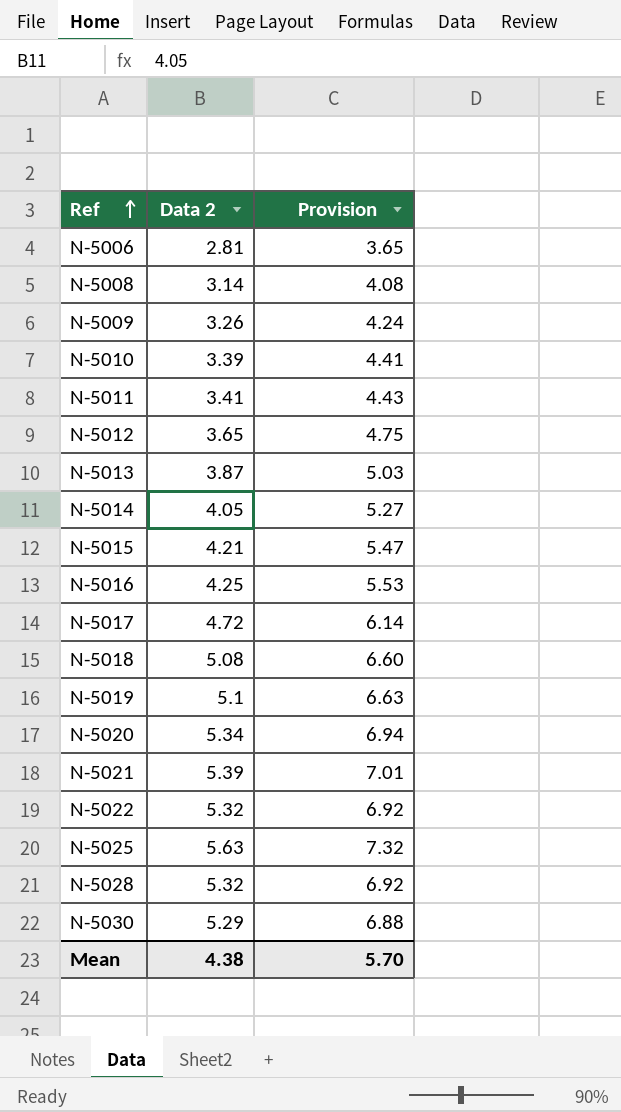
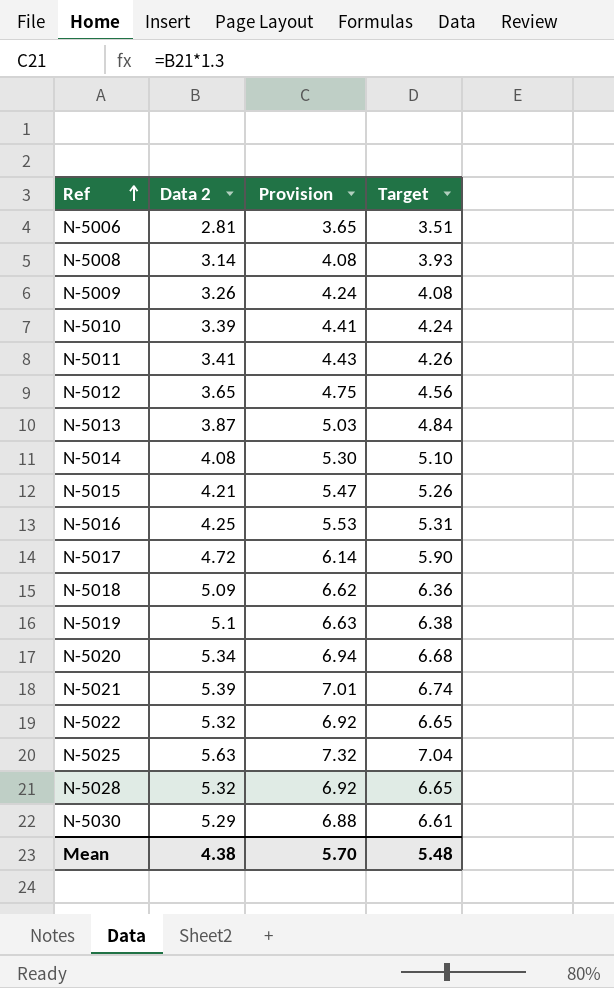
column Target | formula: none -> [Data 2] * 1.25
N-5014 | Data 2: 4.05 -> 4.08
N-5014 | Provision: 5.27 -> 5.30
N-5018 | Data 2: 5.08 -> 5.09
N-5018 | Provision: 6.60 -> 6.62

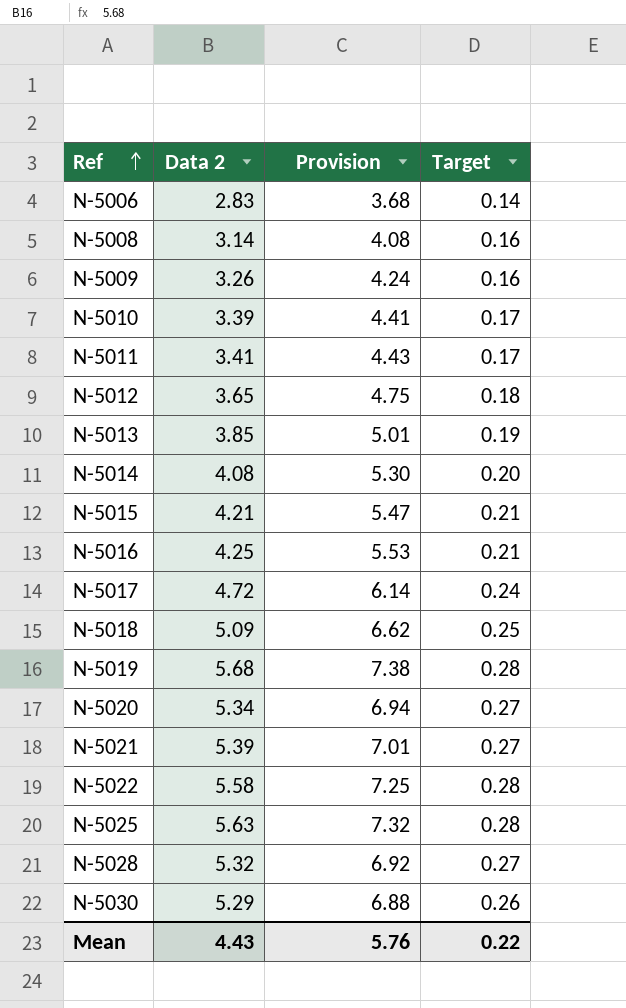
column Target | formula: [Data 2] * 1.25 -> [Data 2] * 0.05
N-5006 | Data 2: 2.81 -> 2.83
N-5006 | Provision: 3.65 -> 3.68
N-5013 | Data 2: 3.87 -> 3.85
N-5013 | Provision: 5.03 -> 5.01
N-5019 | Data 2: 5.1 -> 5.68
N-5019 | Provision: 6.63 -> 7.38
N-5022 | Data 2: 5.32 -> 5.58
N-5022 | Provision: 6.92 -> 7.25
Mean | Data 2: 4.38 -> 4.43
Mean | Provision: 5.70 -> 5.76
Mean | Target: 5.48 -> 0.22

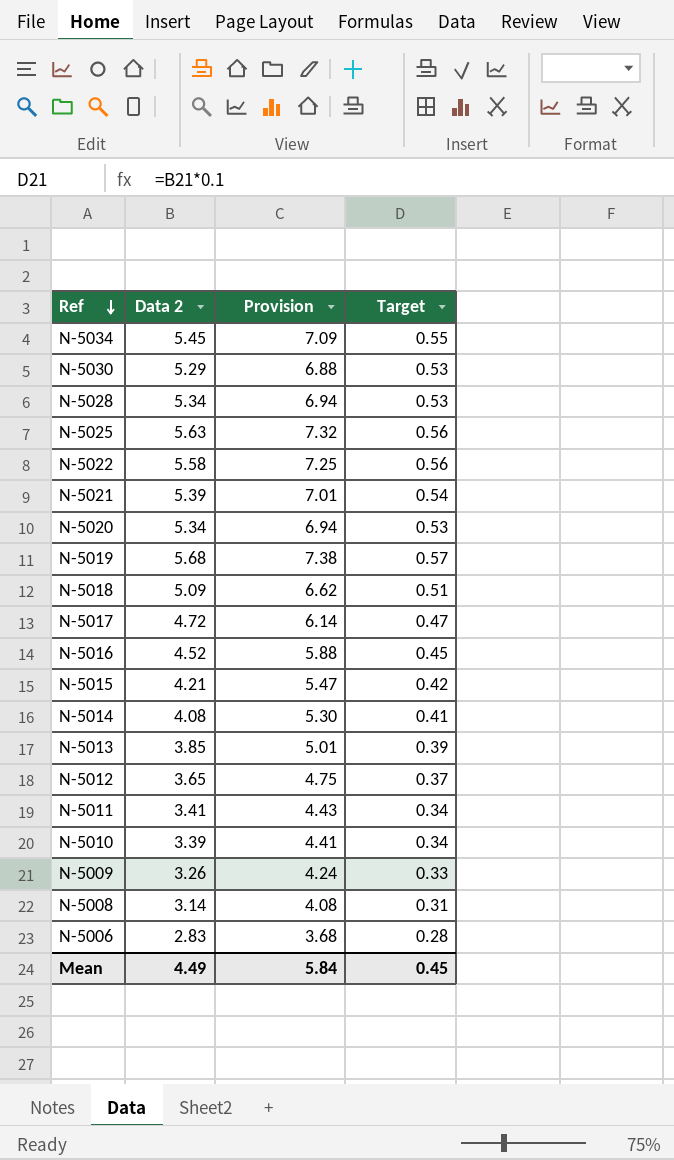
row order: Ref ascending -> Ref descending
column Target | formula: [Data 2] * 0.05 -> [Data 2] * 0.1
row N-5034: none -> 5.45 | 7.09 | 0.55
N-5028 | Data 2: 5.32 -> 5.34
N-5028 | Provision: 6.92 -> 6.94
N-5016 | Data 2: 4.25 -> 4.52
N-5016 | Provision: 5.53 -> 5.88
Mean | Data 2: 4.43 -> 4.49
Mean | Provision: 5.76 -> 5.84
Mean | Target: 0.22 -> 0.45

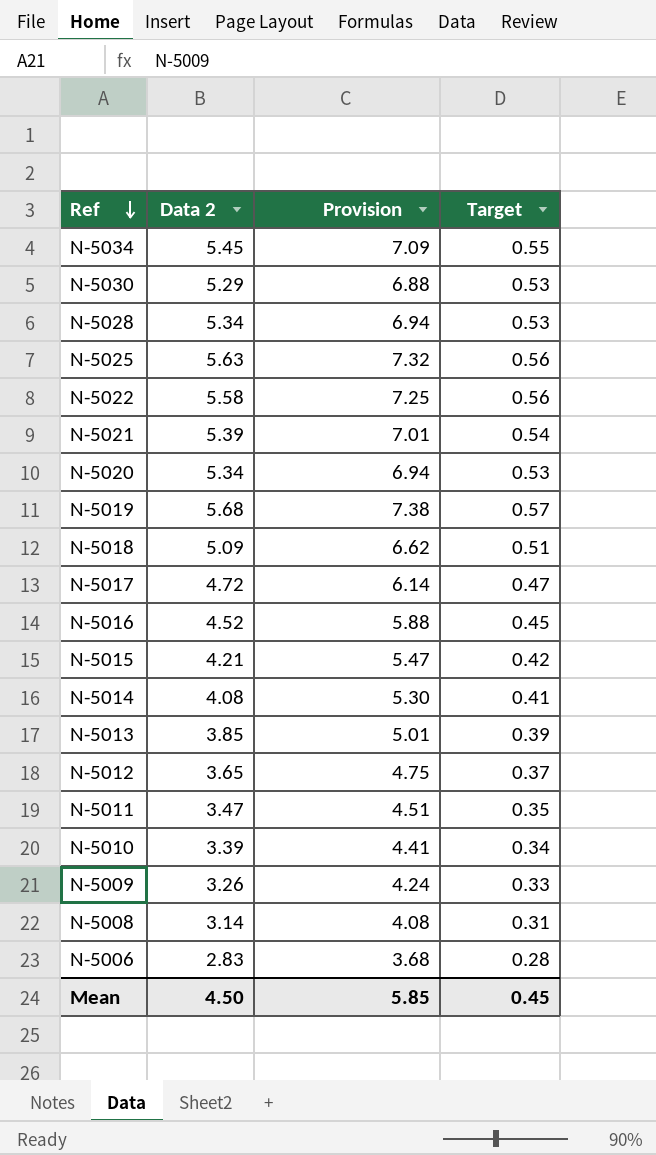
N-5011 | Data 2: 3.41 -> 3.47
N-5011 | Provision: 4.43 -> 4.51
N-5011 | Target: 0.34 -> 0.35
Mean | Data 2: 4.49 -> 4.50
Mean | Provision: 5.84 -> 5.85

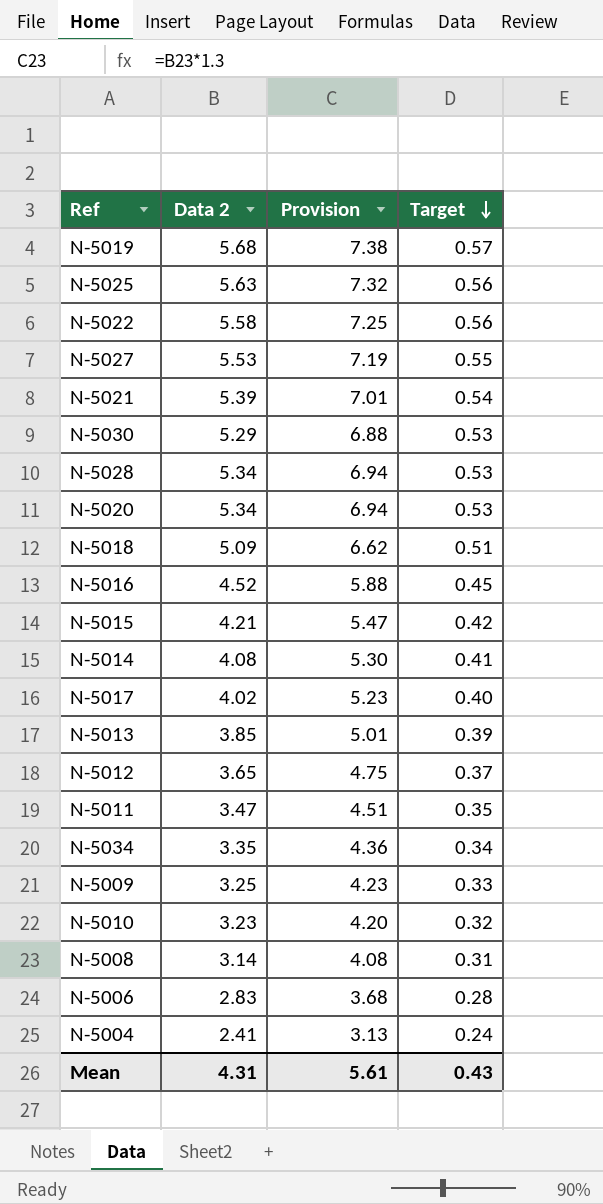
row order: Ref descending -> Target descending
row N-5027: none -> 5.53 | 7.19 | 0.55
N-5017 | Data 2: 4.72 -> 4.02
N-5017 | Provision: 6.14 -> 5.23
N-5017 | Target: 0.47 -> 0.40
N-5034 | Data 2: 5.45 -> 3.35
N-5034 | Provision: 7.09 -> 4.36
N-5034 | Target: 0.55 -> 0.34
N-5009 | Data 2: 3.26 -> 3.25
N-5009 | Provision: 4.24 -> 4.23
N-5010 | Data 2: 3.39 -> 3.23
N-5010 | Provision: 4.41 -> 4.20
N-5010 | Target: 0.34 -> 0.32
row N-5004: none -> 2.41 | 3.13 | 0.24
Mean | Data 2: 4.50 -> 4.31
Mean | Provision: 5.85 -> 5.61
Mean | Target: 0.45 -> 0.43

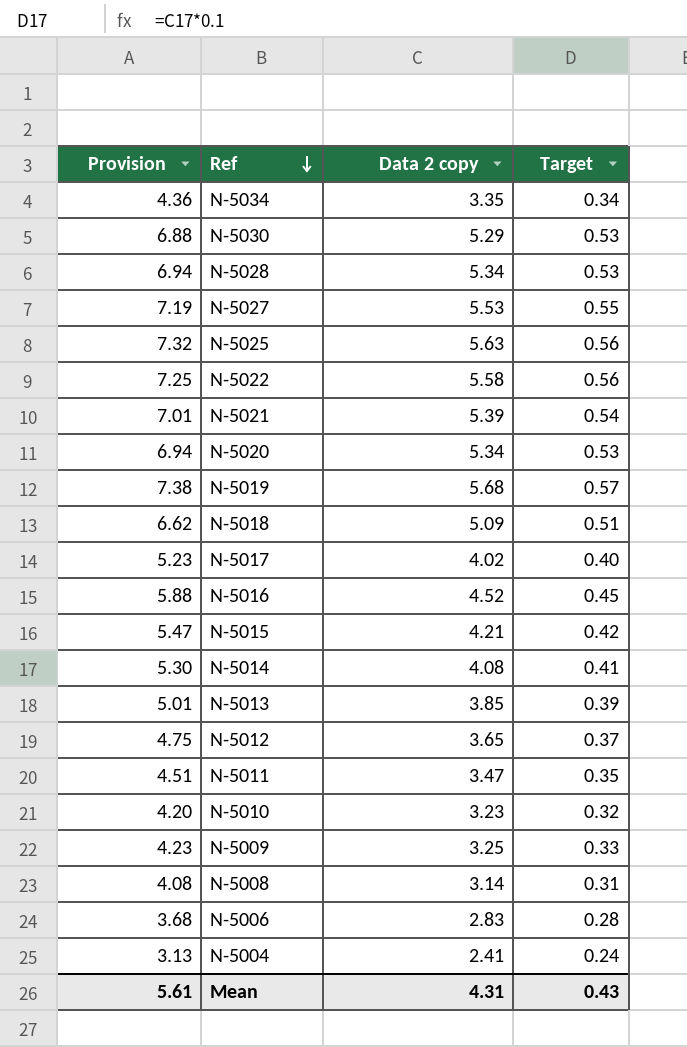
row order: Target descending -> Ref descending
column Provision | position: 3 -> 1
column name: Data 2 -> Data 2 copy

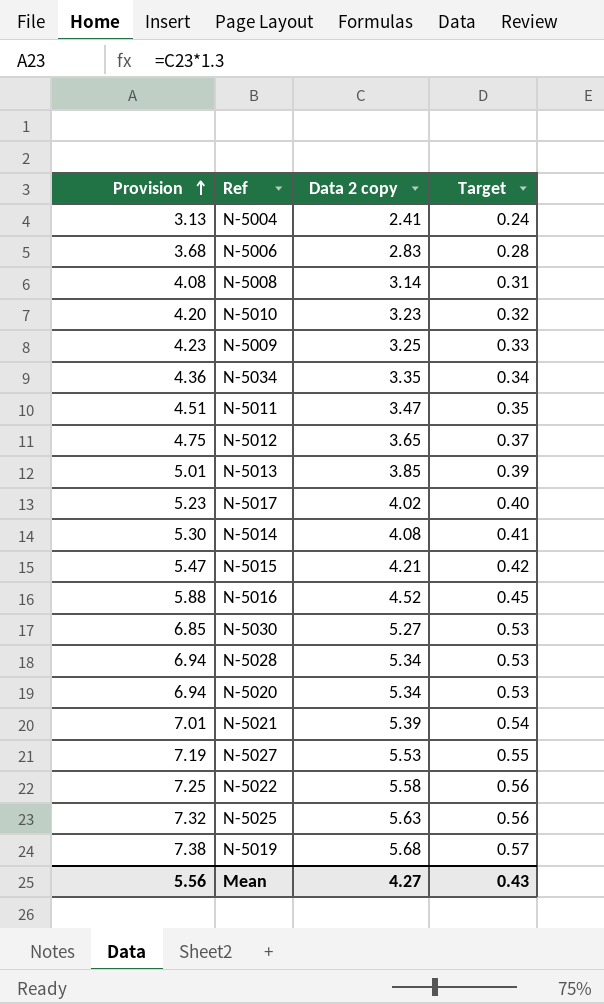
row order: Ref descending -> Provision ascending
row N-5018: 6.62 | 5.09 | 0.51 -> none
N-5030 | Provision: 6.88 -> 6.85
N-5030 | Data 2 copy: 5.29 -> 5.27
Mean | Provision: 5.61 -> 5.56
Mean | Data 2 copy: 4.31 -> 4.27

